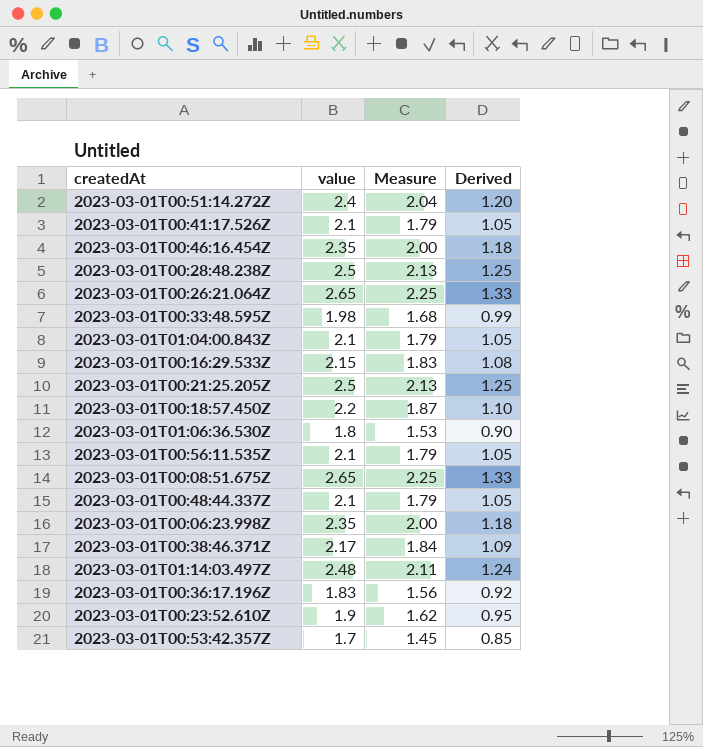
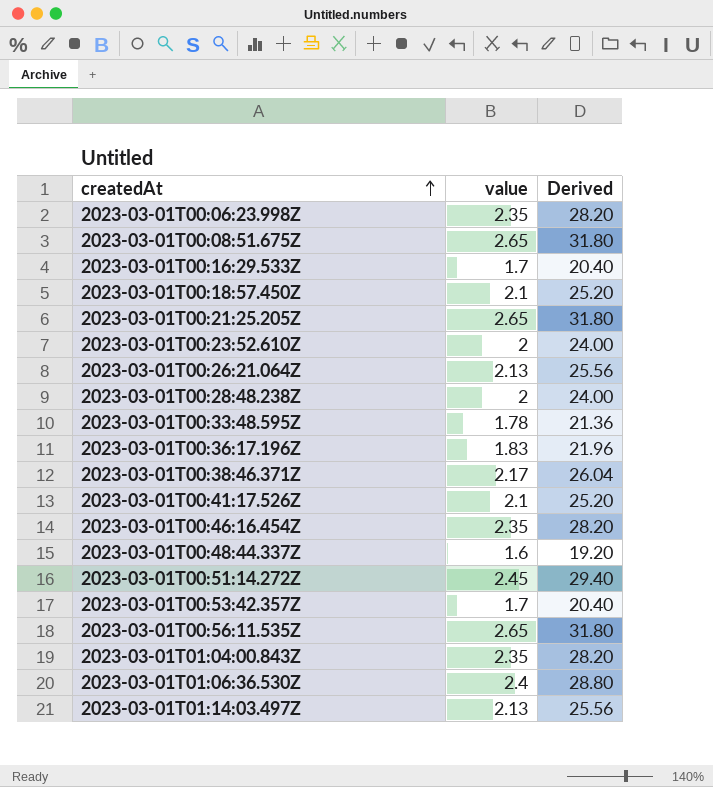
row order: none -> createdAt ascending
column Measure | formula: [value] * 0.85 -> none
column Derived | formula: [value] * 0.5 -> [value] * 12
2023-03-01T00:16:29.533Z | value: 2.15 -> 1.7
2023-03-01T00:18:57.450Z | value: 2.2 -> 2.1
2023-03-01T00:21:25.205Z | value: 2.5 -> 2.65
2023-03-01T00:23:52.610Z | value: 1.9 -> 2
2023-03-01T00:26:21.064Z | value: 2.65 -> 2.13
2023-03-01T00:28:48.238Z | value: 2.5 -> 2
2023-03-01T00:33:48.595Z | value: 1.98 -> 1.78
2023-03-01T00:48:44.337Z | value: 2.1 -> 1.6
2023-03-01T00:51:14.272Z | value: 2.4 -> 2.45
2023-03-01T00:56:11.535Z | value: 2.1 -> 2.65
2023-03-01T01:04:00.843Z | value: 2.1 -> 2.35
2023-03-01T01:06:36.530Z | value: 1.8 -> 2.4
2023-03-01T01:14:03.497Z | value: 2.48 -> 2.13

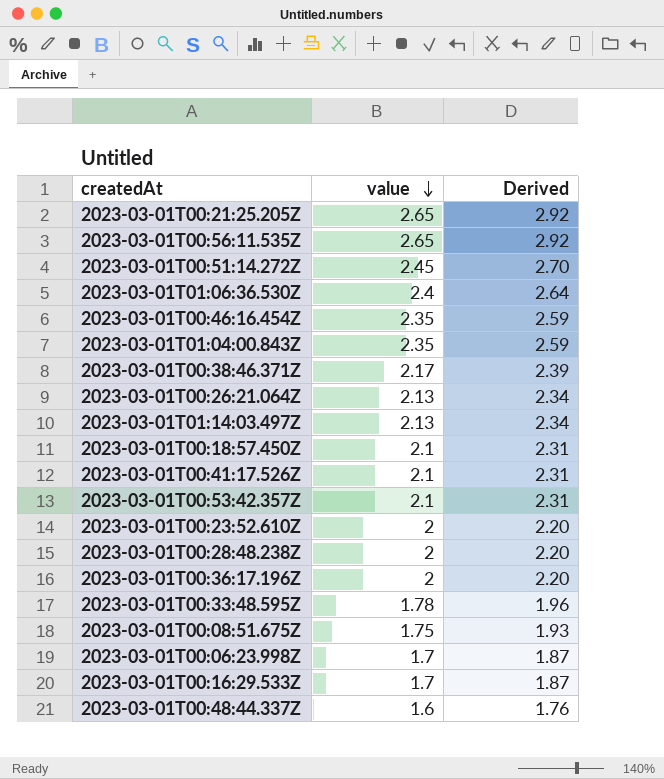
row order: createdAt ascending -> value descending
column Derived | formula: [value] * 12 -> [value] * 1.1
2023-03-01T00:53:42.357Z | value: 1.7 -> 2.1
2023-03-01T00:36:17.196Z | value: 1.83 -> 2
2023-03-01T00:08:51.675Z | value: 2.65 -> 1.75
2023-03-01T00:06:23.998Z | value: 2.35 -> 1.7

